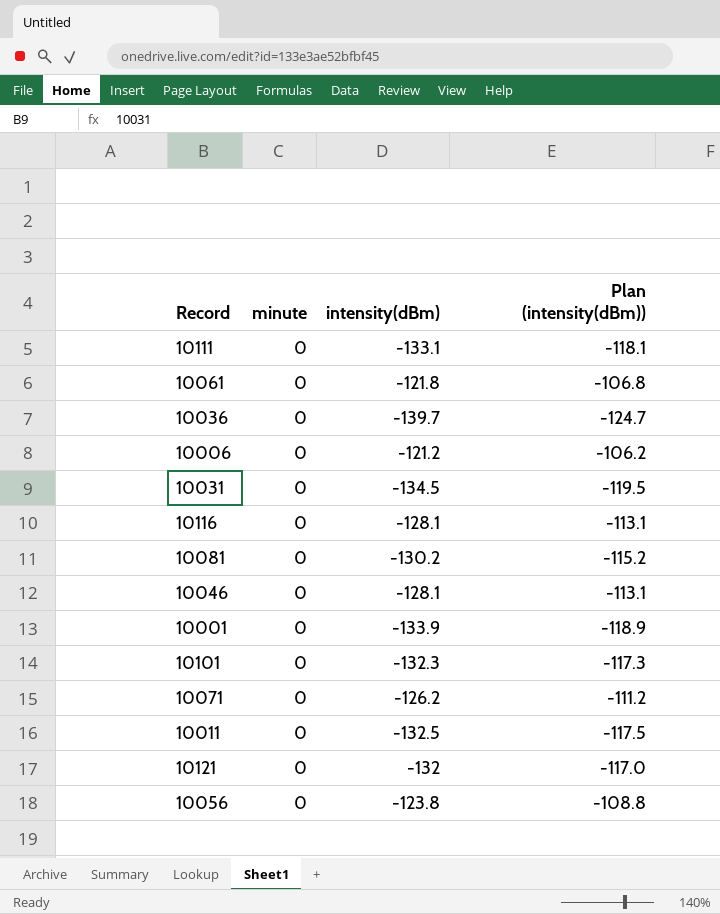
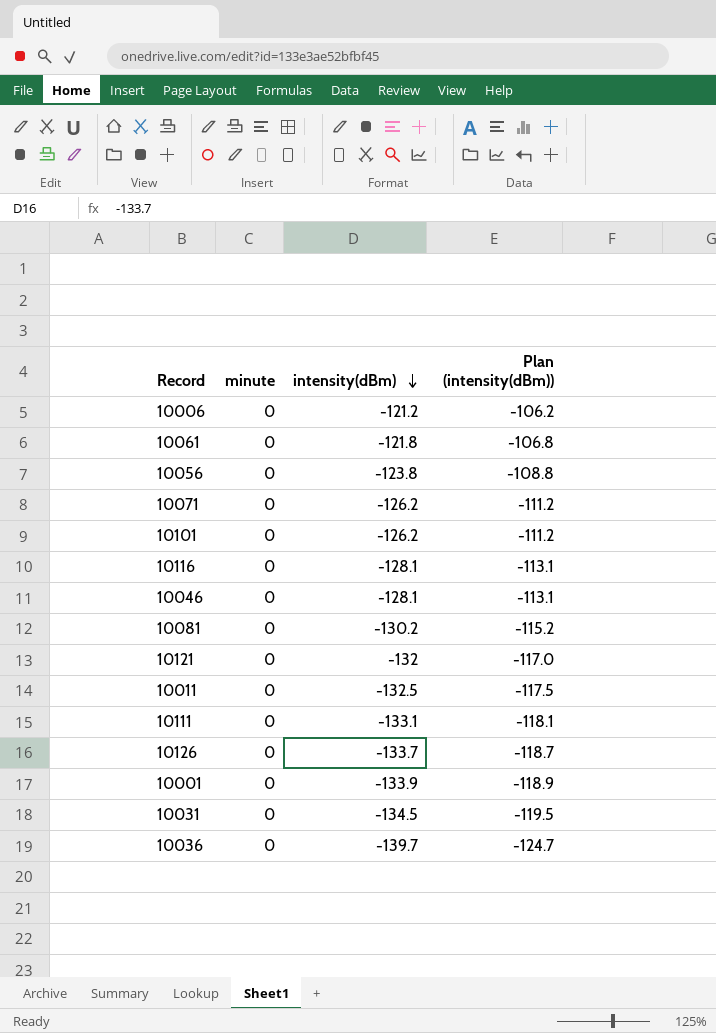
row order: none -> intensity(dBm) descending
10101 | intensity(dBm): -132.3 -> -126.2
10101 | Plan (intensity(dBm)): -117.3 -> -111.2
row 10126: none -> 0 | -133.7 | -118.7

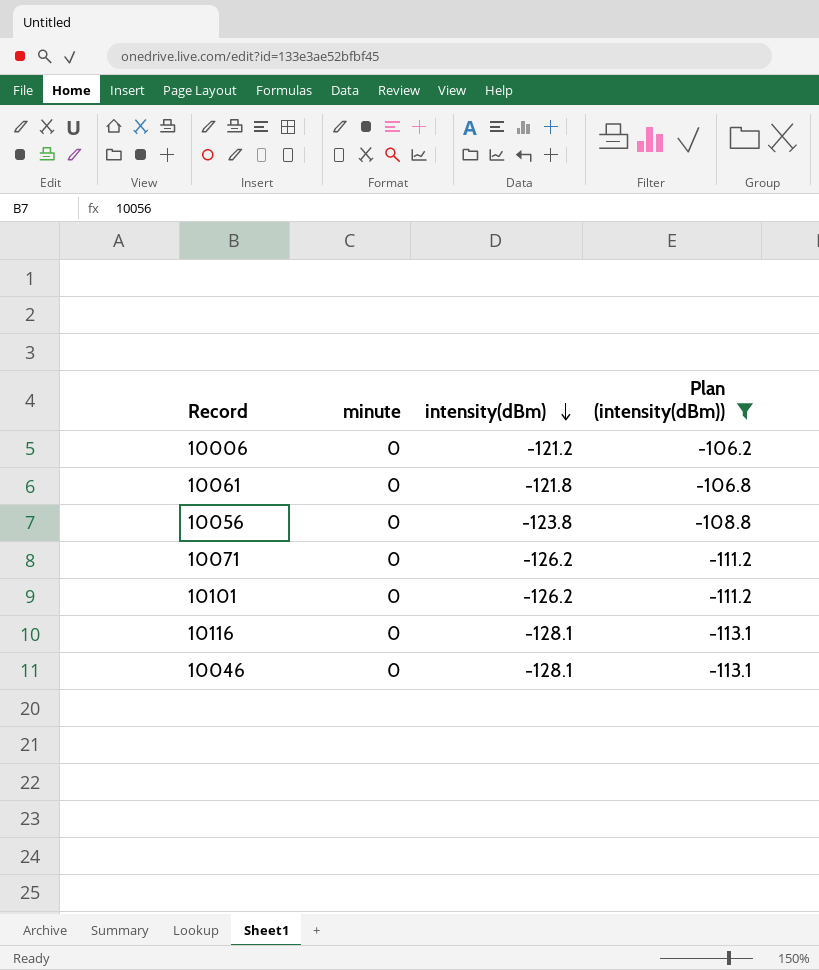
filter: none -> Plan (intensity(dBm)) >= -113.1

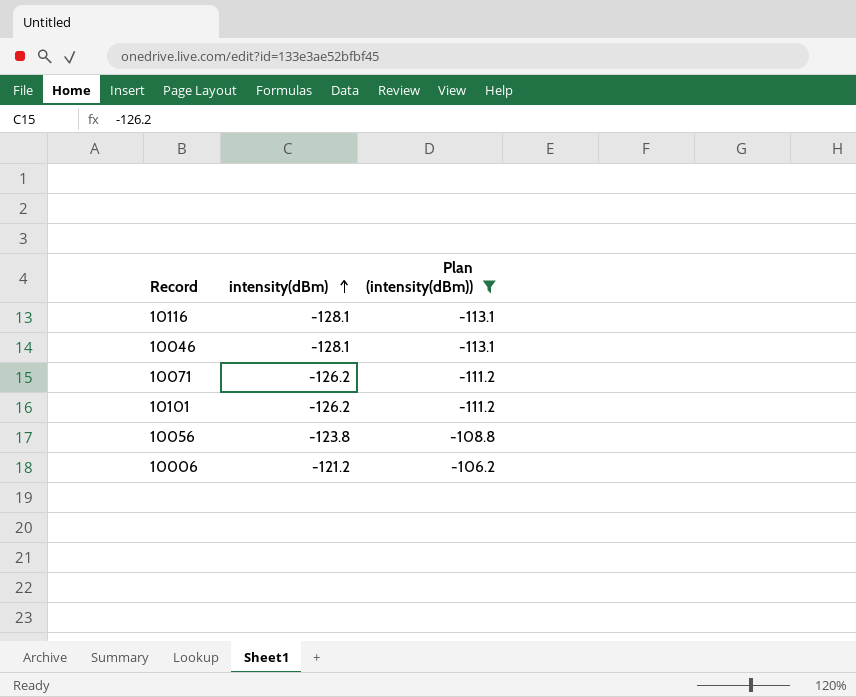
row order: intensity(dBm) descending -> intensity(dBm) ascending
column minute | position: 2 -> none
row 10061: 0 | -121.8 | -106.8 -> none

